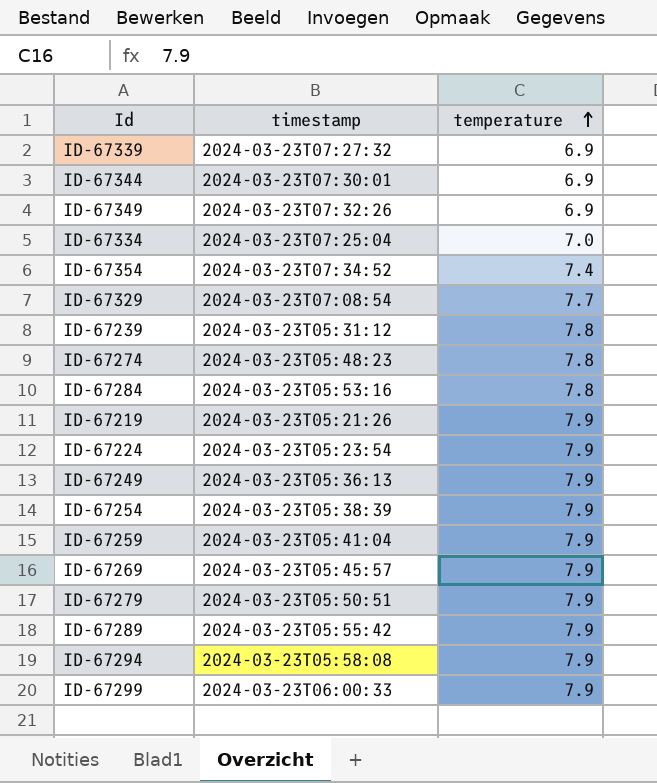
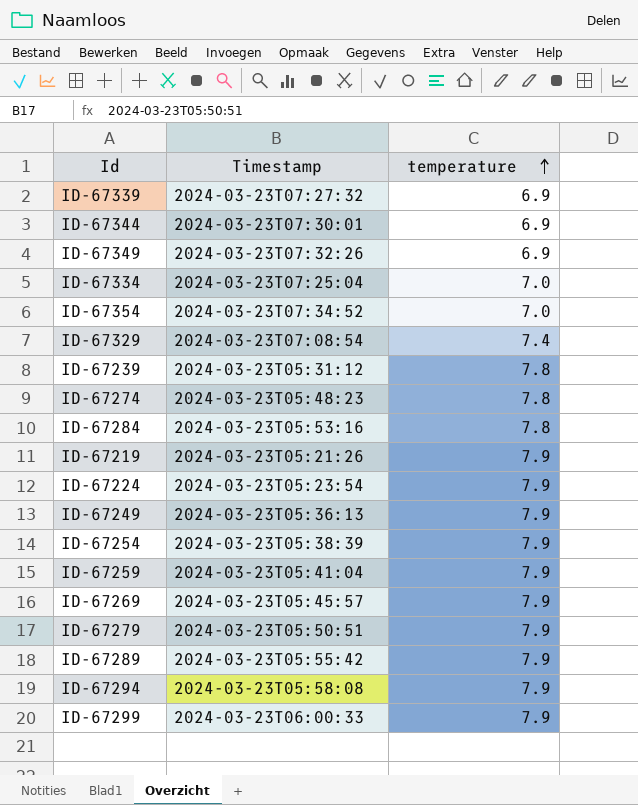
column name: timestamp -> Timestamp
ID-67354 | temperature: 7.4 -> 7.0
ID-67329 | temperature: 7.7 -> 7.4

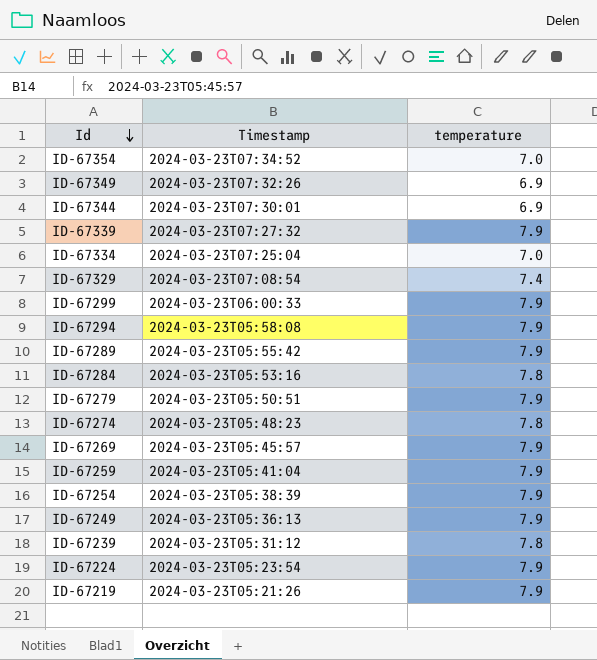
row order: temperature ascending -> Id descending
ID-67339 | temperature: 6.9 -> 7.9

